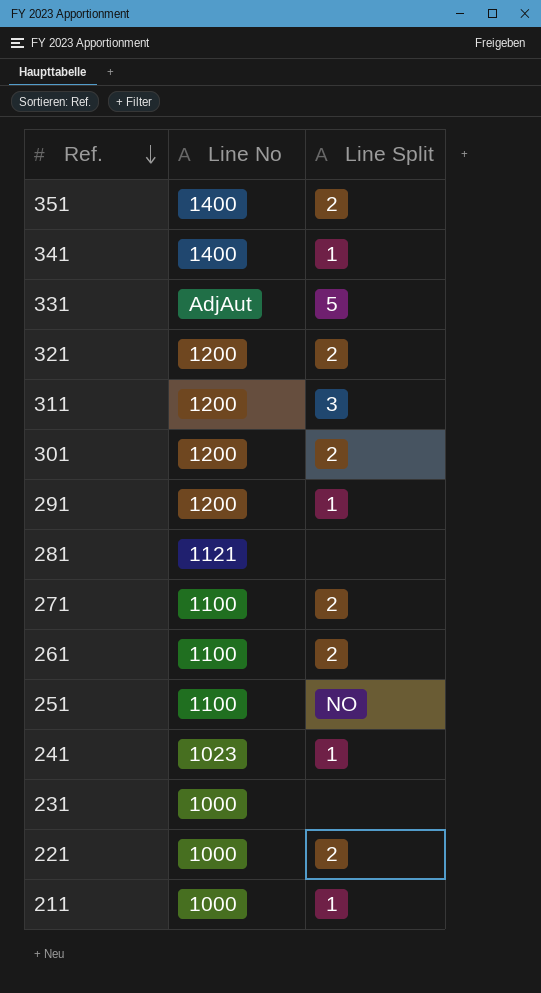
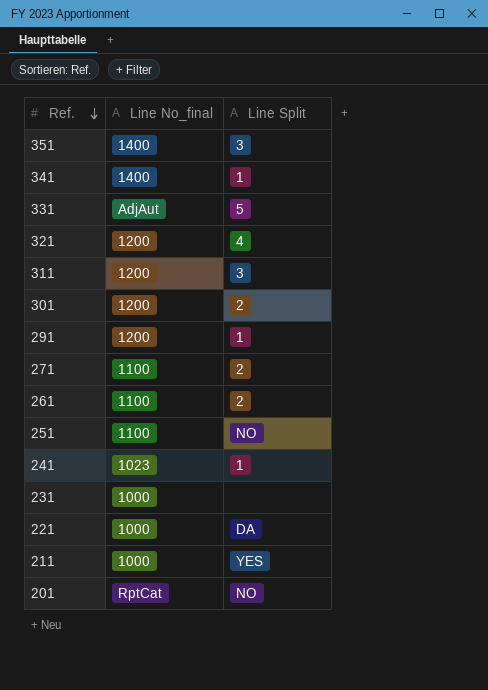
column name: Line No -> Line No_final
row 281: 1121 | none -> none
351 | Line Split: 2 -> 3
321 | Line Split: 2 -> 4
221 | Line Split: 2 -> DA
211 | Line Split: 1 -> YES
row 201: none -> RptCat | NO

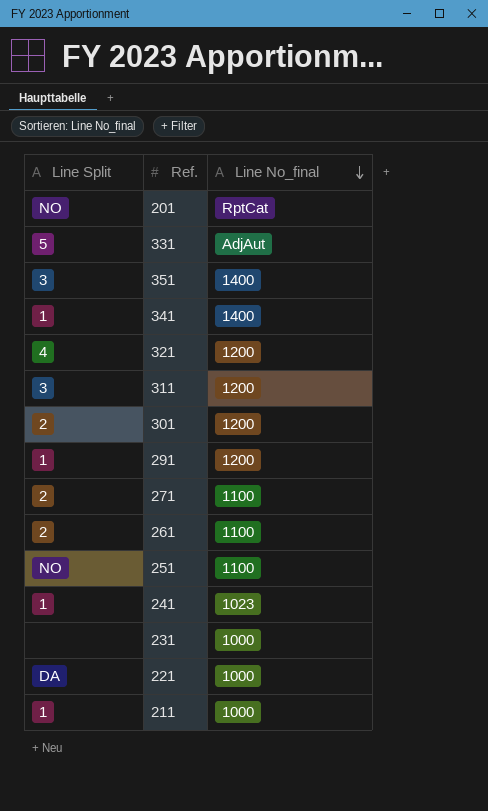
row order: Ref. descending -> Line No_final descending
column Line Split | position: 3 -> 1
211 | Line Split: YES -> 1

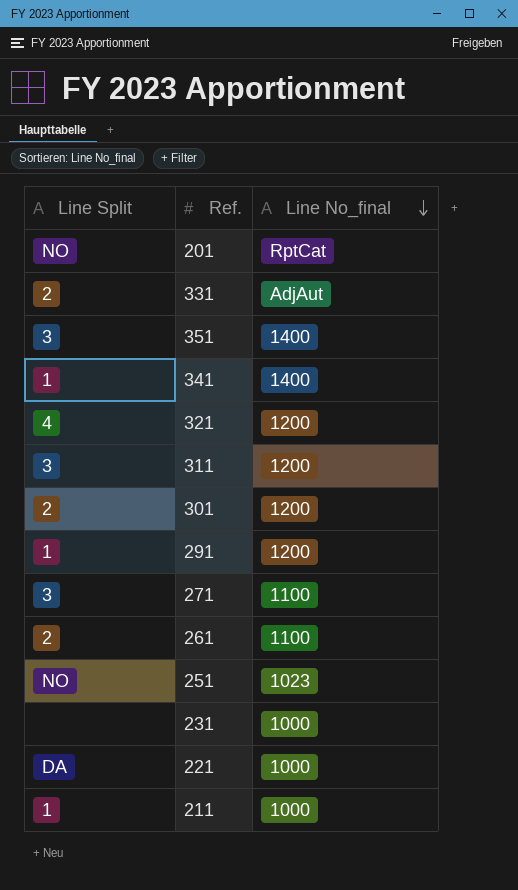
row 241: 1 | 1023 -> none
331 | Line Split: 5 -> 2
271 | Line Split: 2 -> 3
251 | Line No_final: 1100 -> 1023

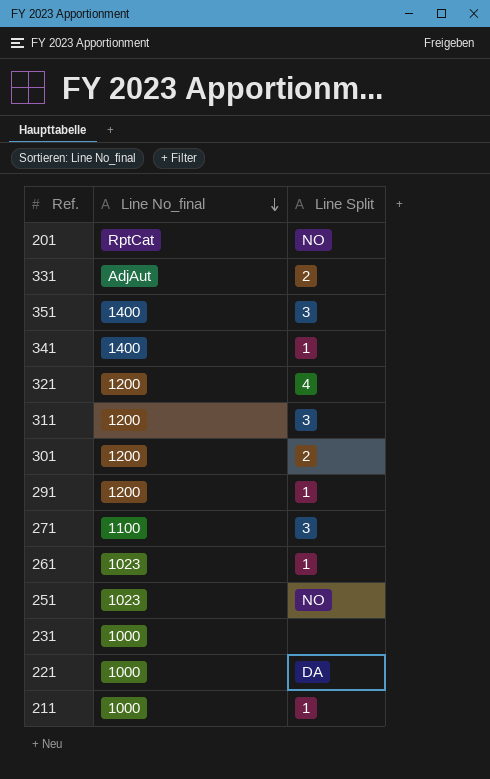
column Line Split | position: 1 -> 3
261 | Line No_final: 1100 -> 1023
261 | Line Split: 2 -> 1

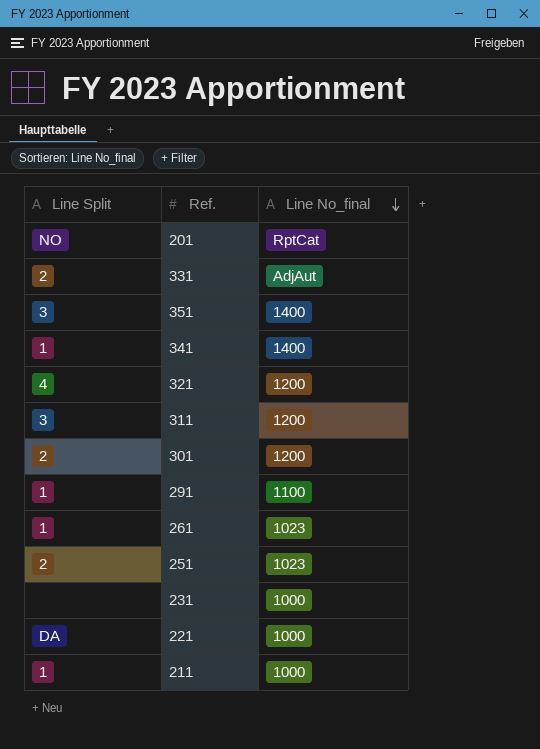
column Line Split | position: 3 -> 1
row 271: 1100 | 3 -> none
291 | Line No_final: 1200 -> 1100
251 | Line Split: NO -> 2

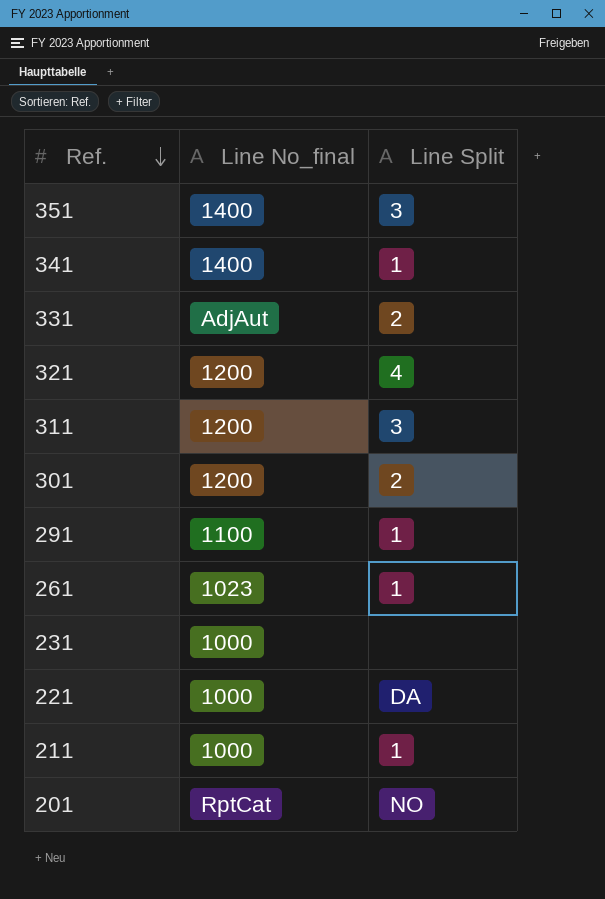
row order: Line No_final descending -> Ref. descending
column Line Split | position: 1 -> 3
row 251: 2 | 1023 -> none

